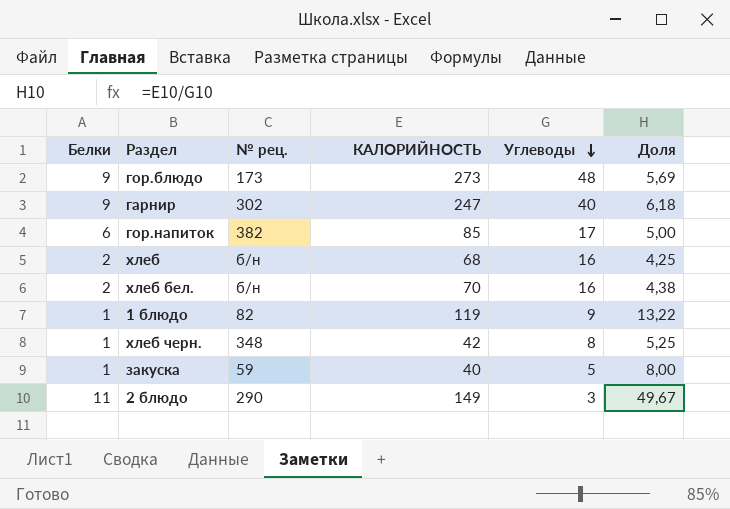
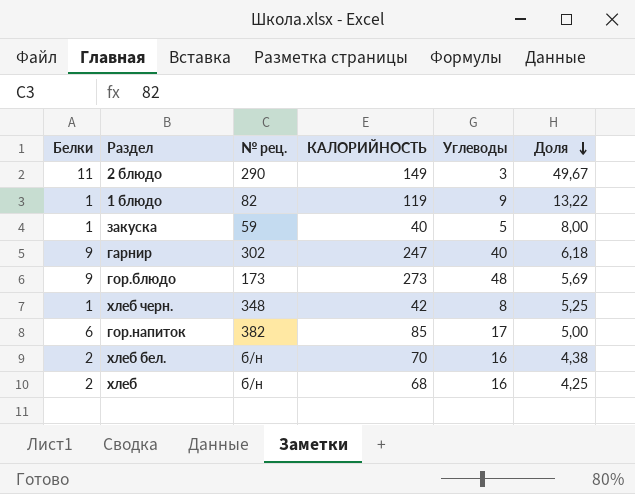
row order: Углеводы descending -> Доля descending

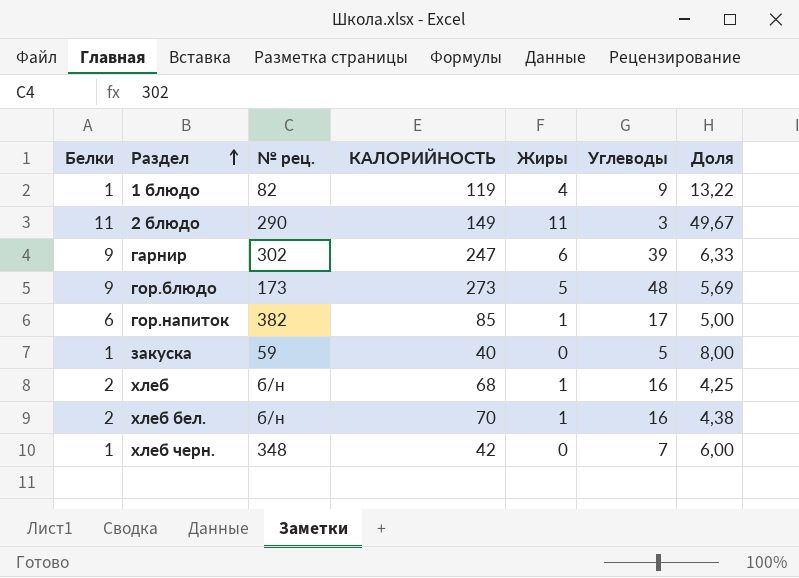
row order: Доля descending -> Раздел ascending
column Жиры | position: none -> 5
гарнир | Углеводы: 40 -> 39
гарнир | Доля: 6,18 -> 6,33
хлеб черн. | Углеводы: 8 -> 7
хлеб черн. | Доля: 5,25 -> 6,00

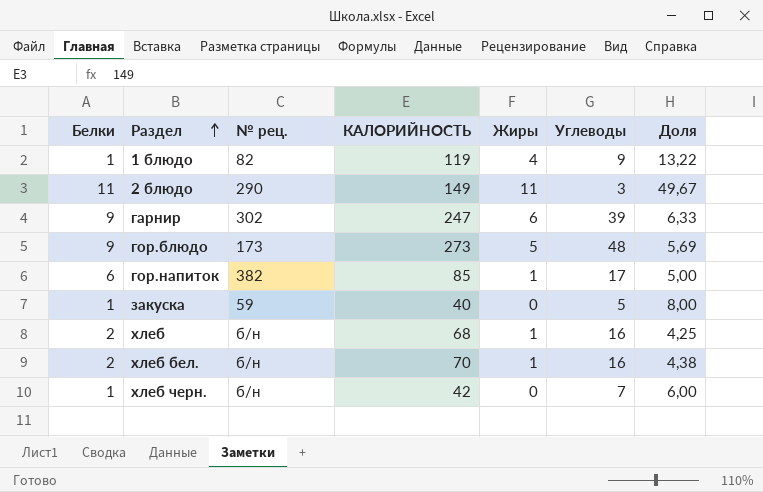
хлеб черн. | № рец.: 348 -> б/н

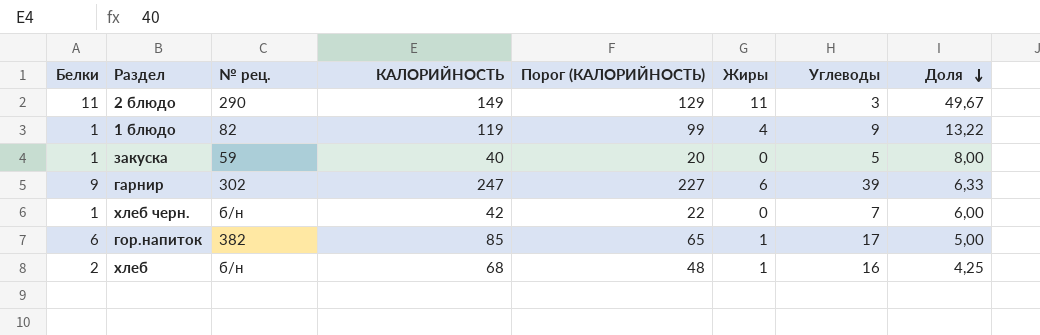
row order: Раздел ascending -> Доля descending
column Порог (КАЛОРИЙНОСТЬ) | formula: none -> [КАЛОРИЙНОСТЬ] - 20
row гор.блюдо: 9 | 173 | 273 | 5 | 48 | 5,69 -> none
row хлеб бел.: 2 | б/н | 70 | 1 | 16 | 4,38 -> none

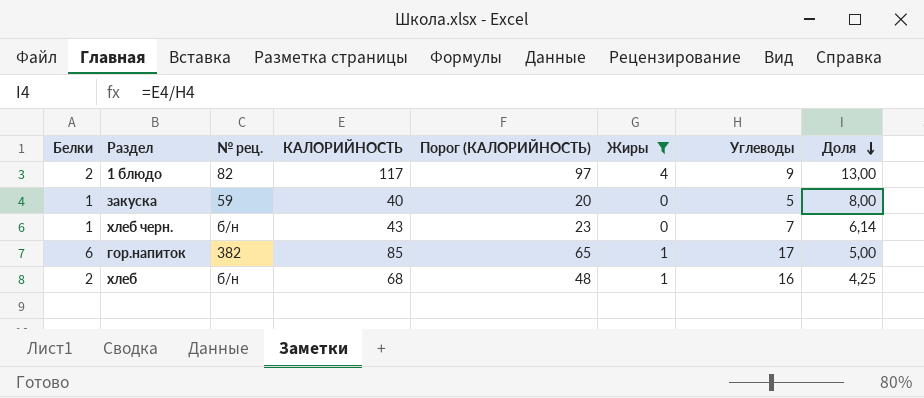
filter: none -> Жиры <= 4
1 блюдо | Белки: 1 -> 2
1 блюдо | КАЛОРИЙНОСТЬ: 119 -> 117
1 блюдо | Порог (КАЛОРИЙНОСТЬ): 99 -> 97
1 блюдо | Доля: 13,22 -> 13,00
хлеб черн. | КАЛОРИЙНОСТЬ: 42 -> 43
хлеб черн. | Порог (КАЛОРИЙНОСТЬ): 22 -> 23
хлеб черн. | Доля: 6,00 -> 6,14

